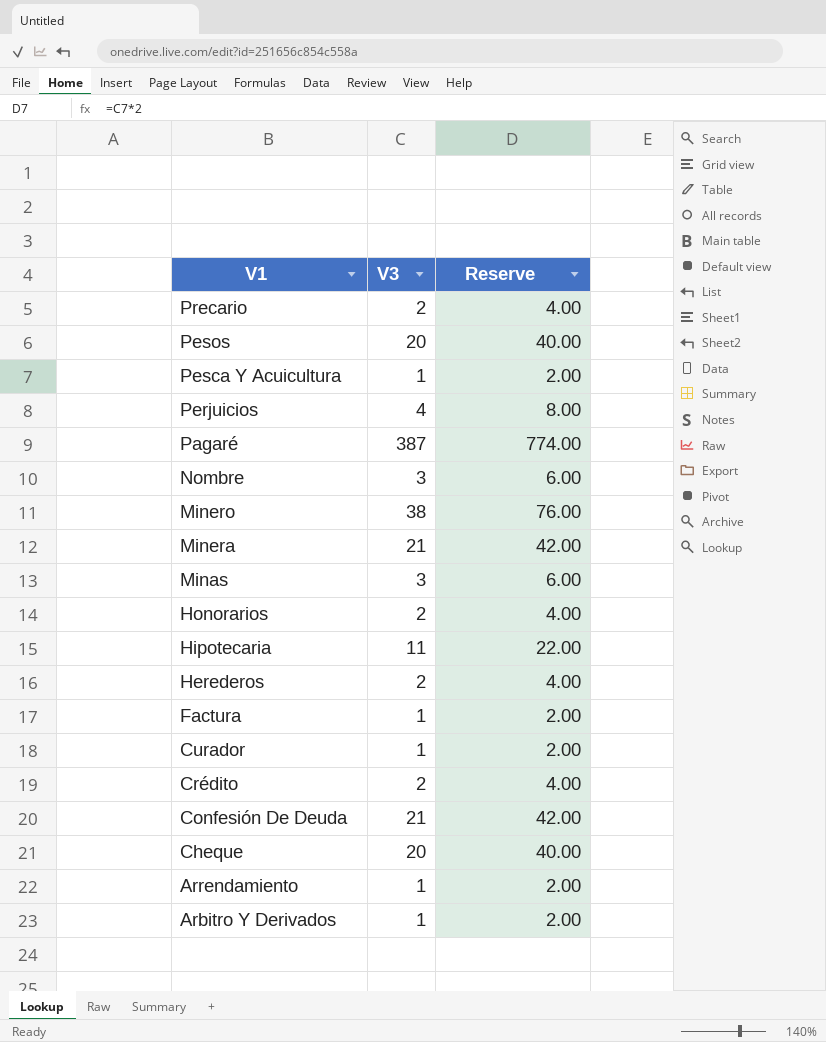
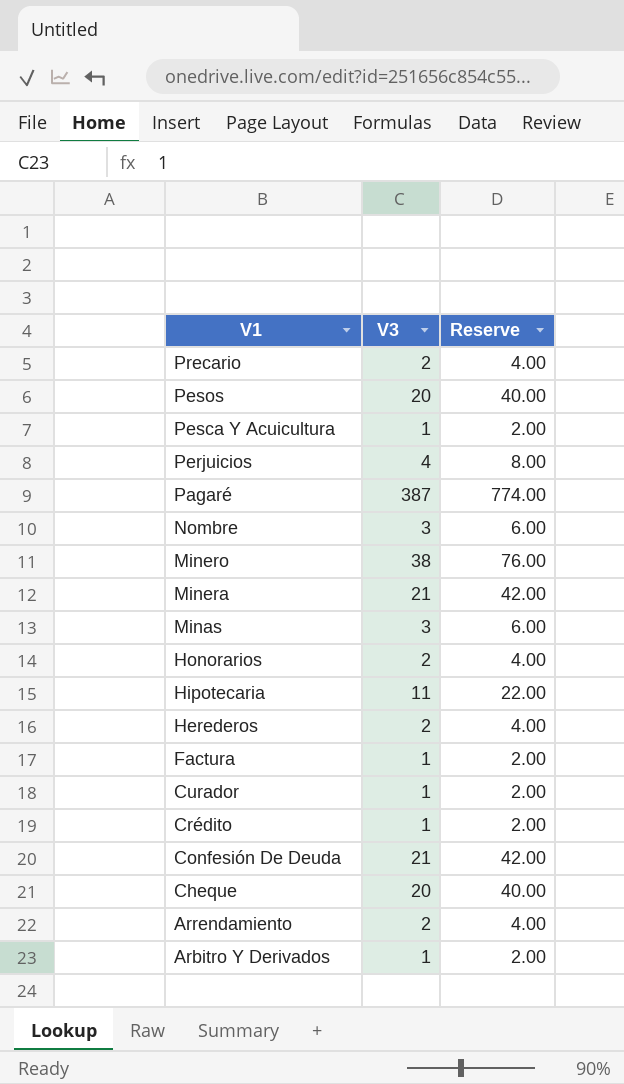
Crédito | V3: 2 -> 1
Crédito | Reserve: 4.00 -> 2.00
Arrendamiento | V3: 1 -> 2
Arrendamiento | Reserve: 2.00 -> 4.00

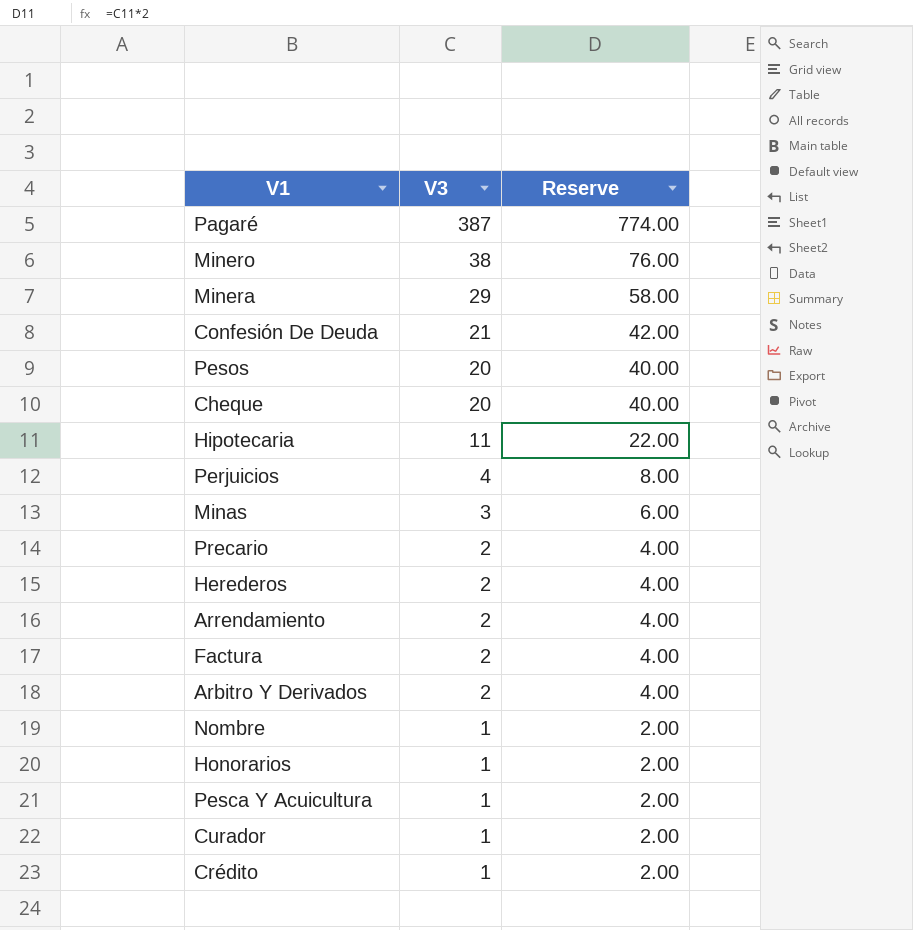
row order: V1 descending -> V3 descending
Minera | V3: 21 -> 29
Minera | Reserve: 42.00 -> 58.00
Factura | V3: 1 -> 2
Factura | Reserve: 2.00 -> 4.00
Arbitro Y Derivados | V3: 1 -> 2
Arbitro Y Derivados | Reserve: 2.00 -> 4.00
Nombre | V3: 3 -> 1
Nombre | Reserve: 6.00 -> 2.00
Honorarios | V3: 2 -> 1
Honorarios | Reserve: 4.00 -> 2.00

